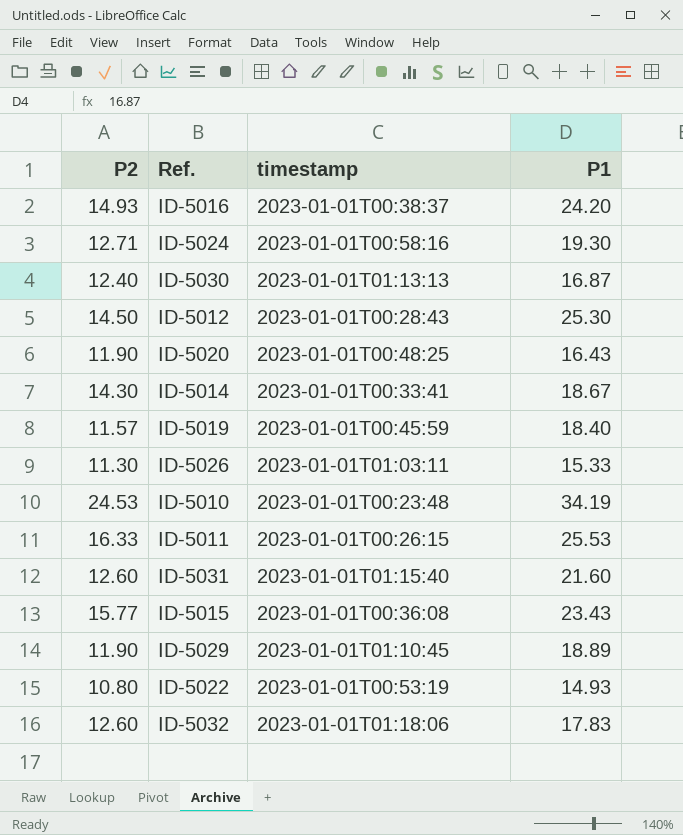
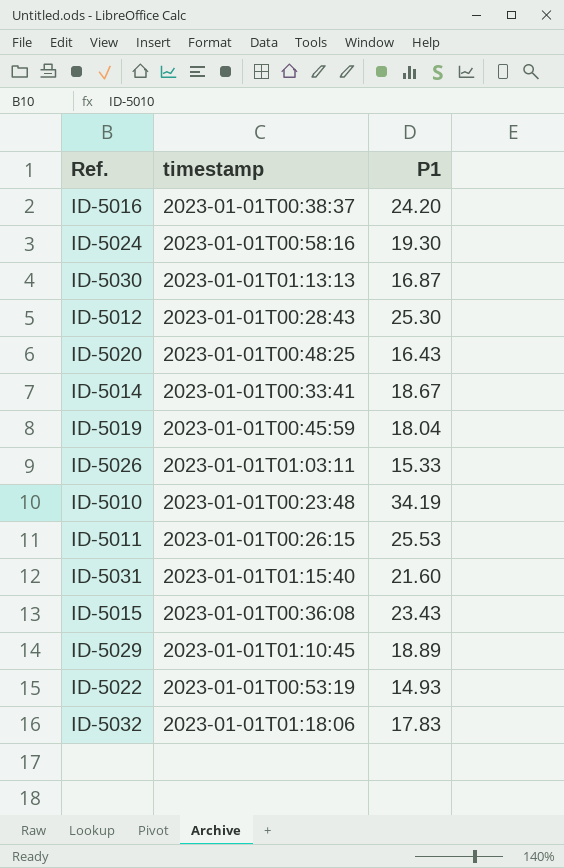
column P2 | position: 1 -> none
ID-5019 | P1: 18.40 -> 18.04

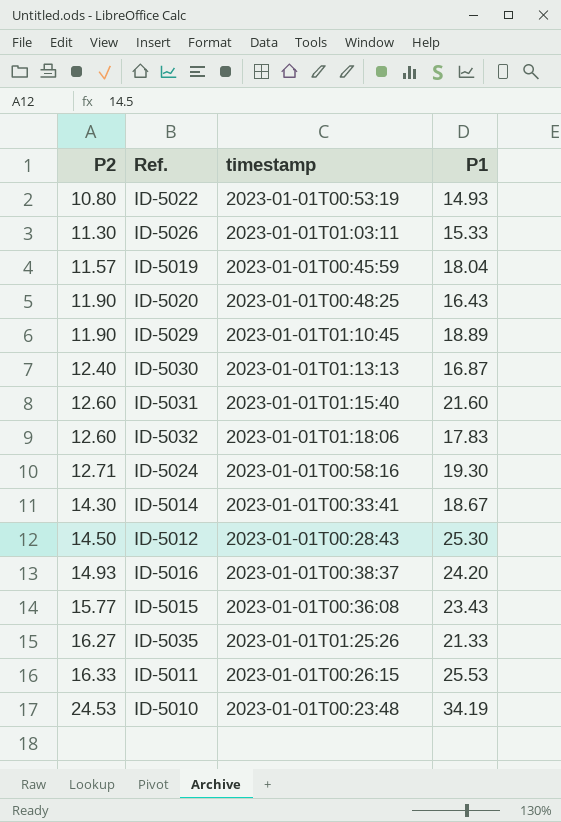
row order: none -> P2 ascending
column P2 | position: none -> 1
row ID-5035: none -> 16.27 | 2023-01-01T01:25:26 | 21.33

